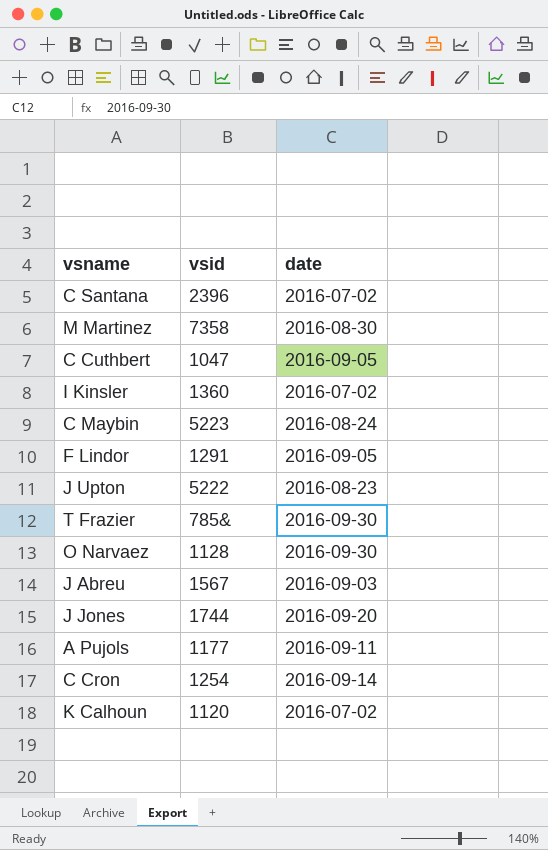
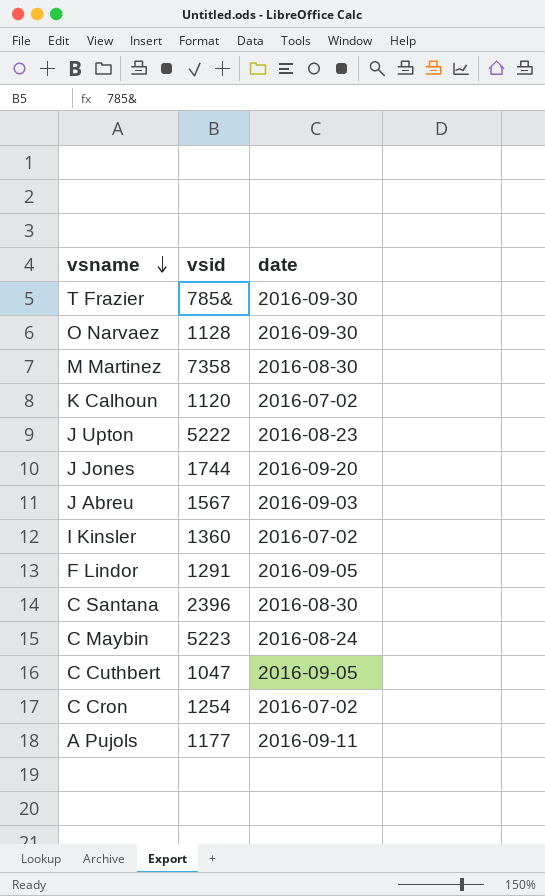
row order: none -> vsname descending
C Santana | date: 2016-07-02 -> 2016-08-30
C Cron | date: 2016-09-14 -> 2016-07-02

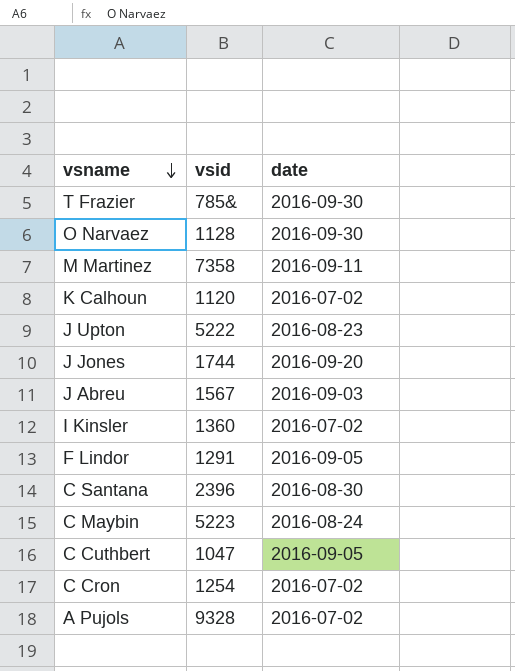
M Martinez | date: 2016-08-30 -> 2016-09-11
A Pujols | vsid: 1177 -> 9328
A Pujols | date: 2016-09-11 -> 2016-07-02

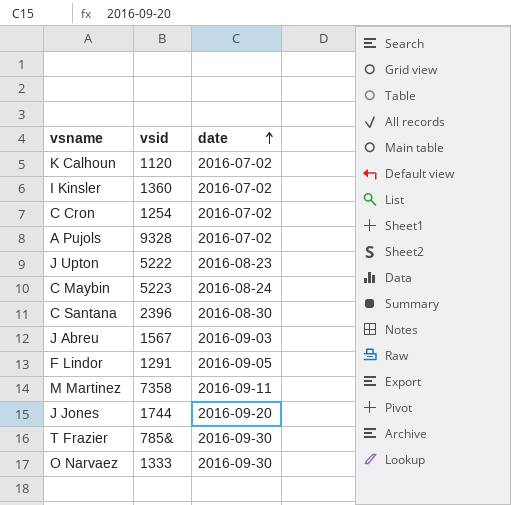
row order: vsname descending -> date ascending
row C Cuthbert: 1047 | 2016-09-05 -> none
O Narvaez | vsid: 1128 -> 1333

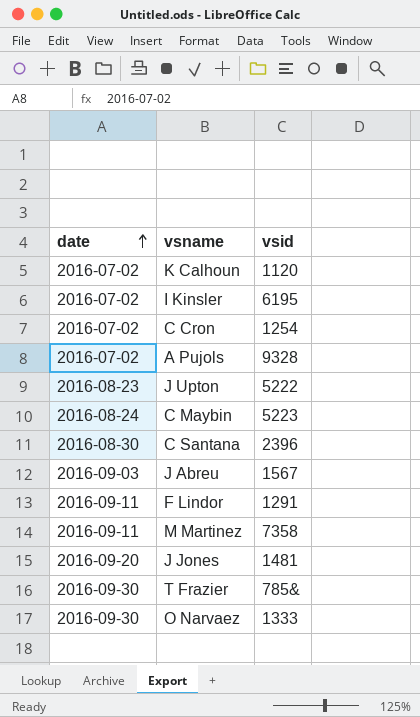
column date | position: 3 -> 1
I Kinsler | vsid: 1360 -> 6195
F Lindor | date: 2016-09-05 -> 2016-09-11
J Jones | vsid: 1744 -> 1481

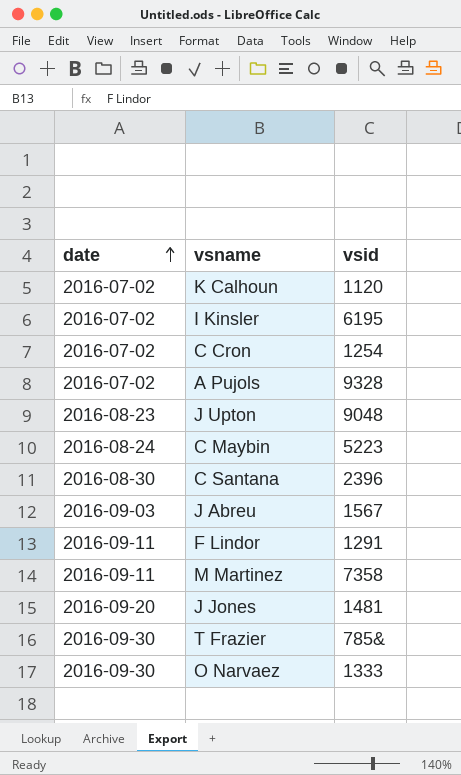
J Upton | vsid: 5222 -> 9048

